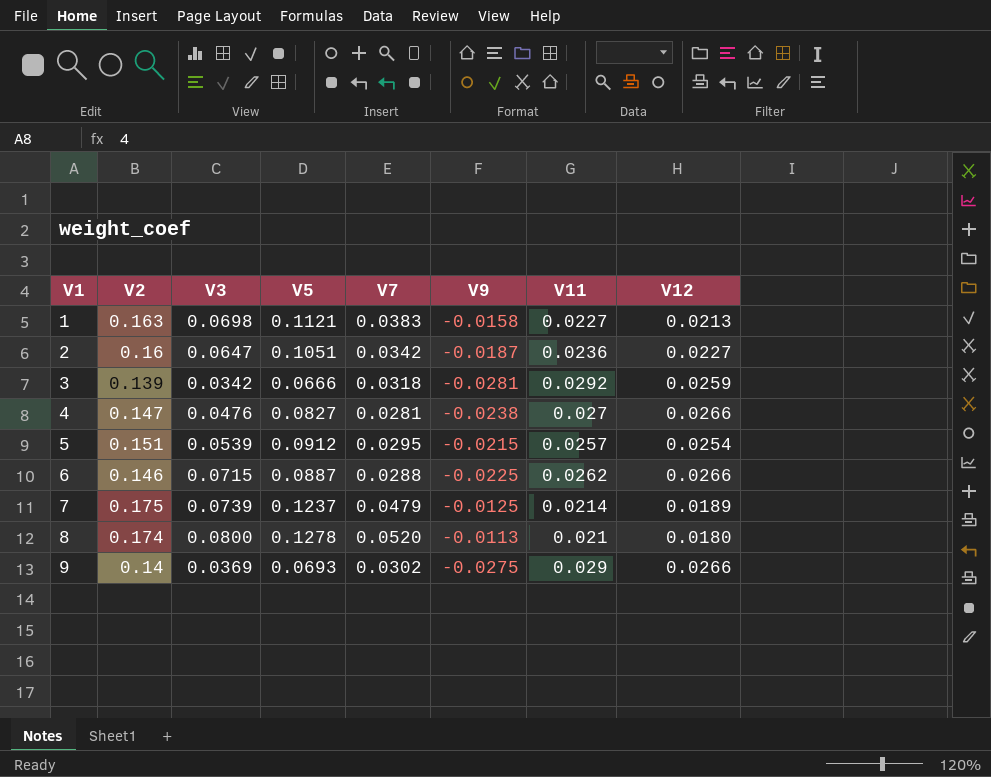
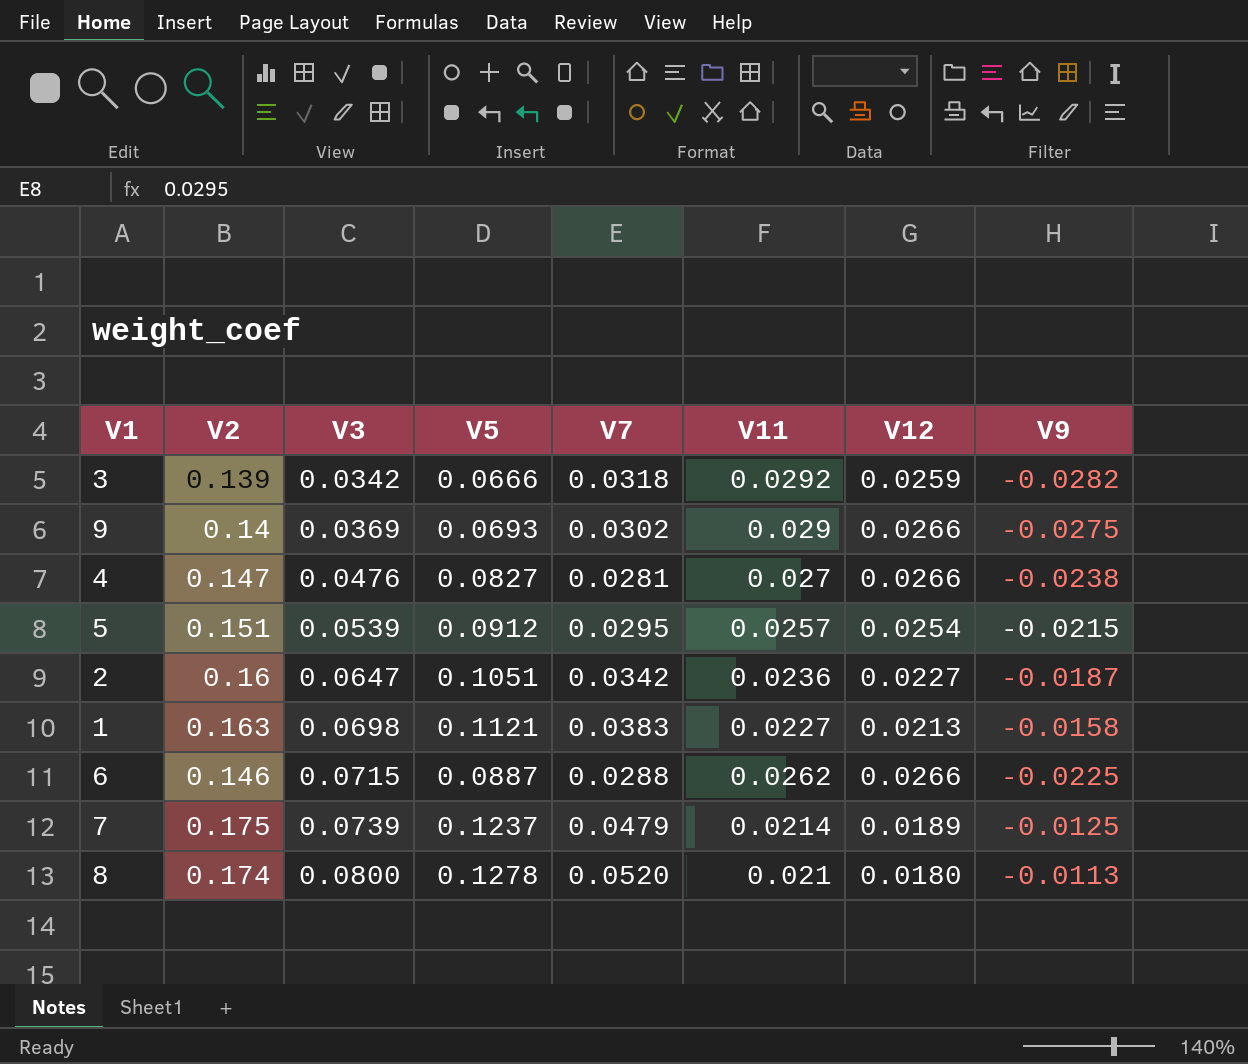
row order: V1 ascending -> V3 ascending
column V9 | position: 6 -> 8
3 | V9: -0.0281 -> -0.0282

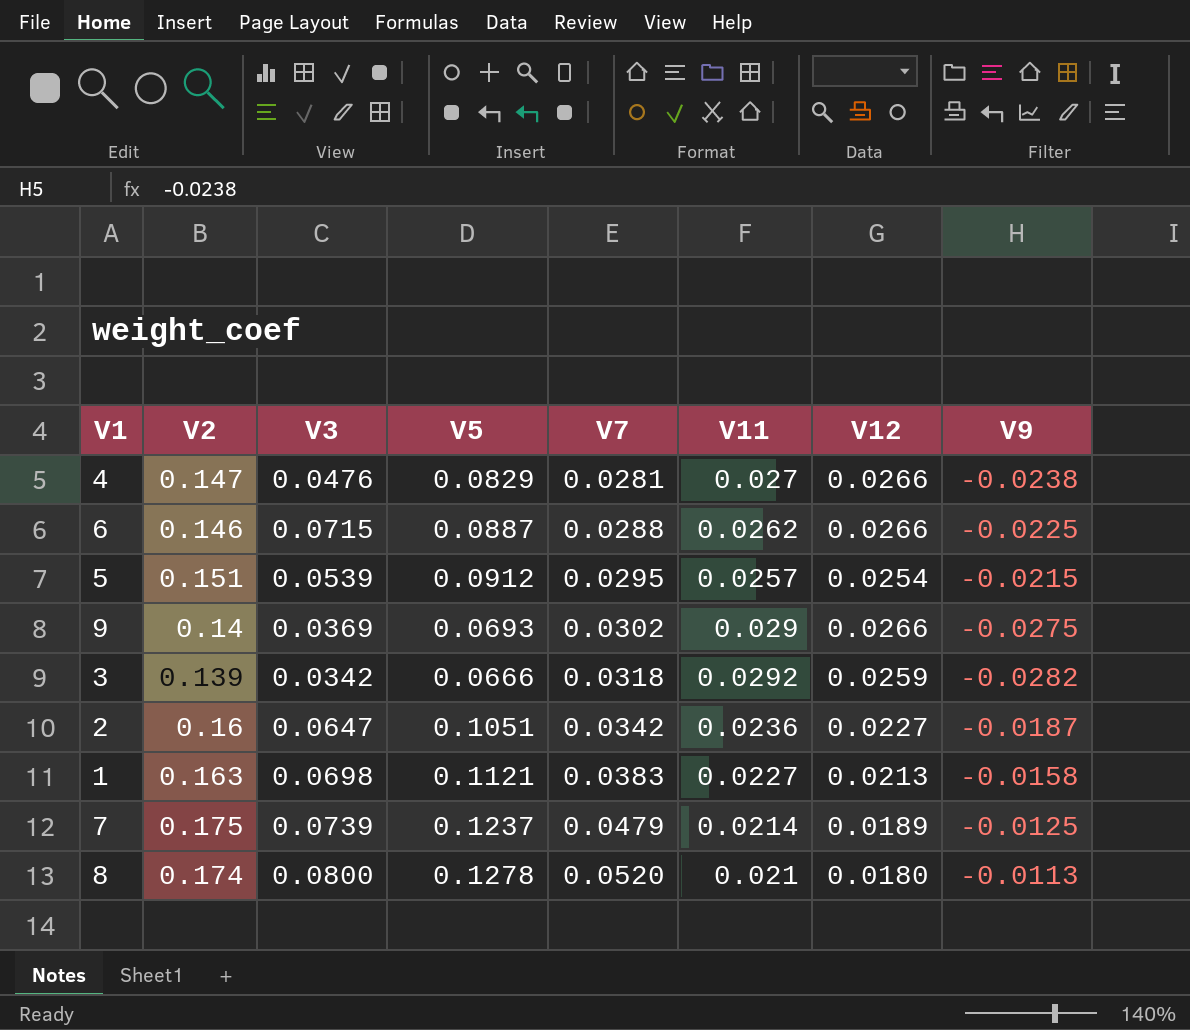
row order: V3 ascending -> V7 ascending
4 | V5: 0.0827 -> 0.0829

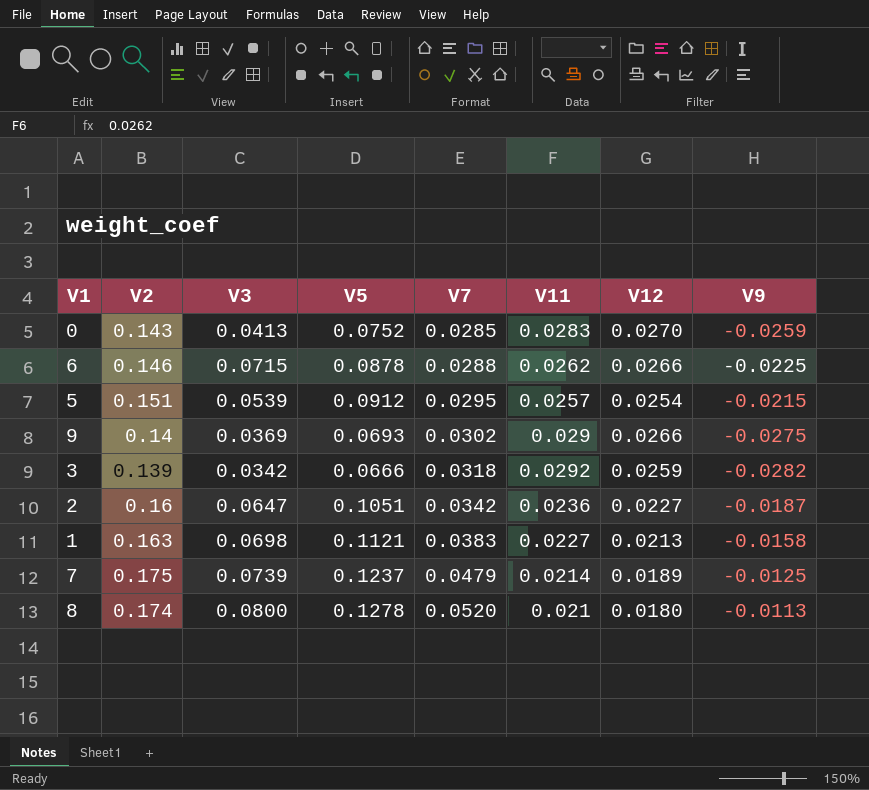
row 4: 0.147 | 0.0476 | 0.0829 | 0.0281 | 0.027 | 0.0266 | -0.0238 -> none
row 0: none -> 0.143 | 0.0413 | 0.0752 | 0.0285 | 0.0283 | 0.0270 | -0.0259
6 | V5: 0.0887 -> 0.0878

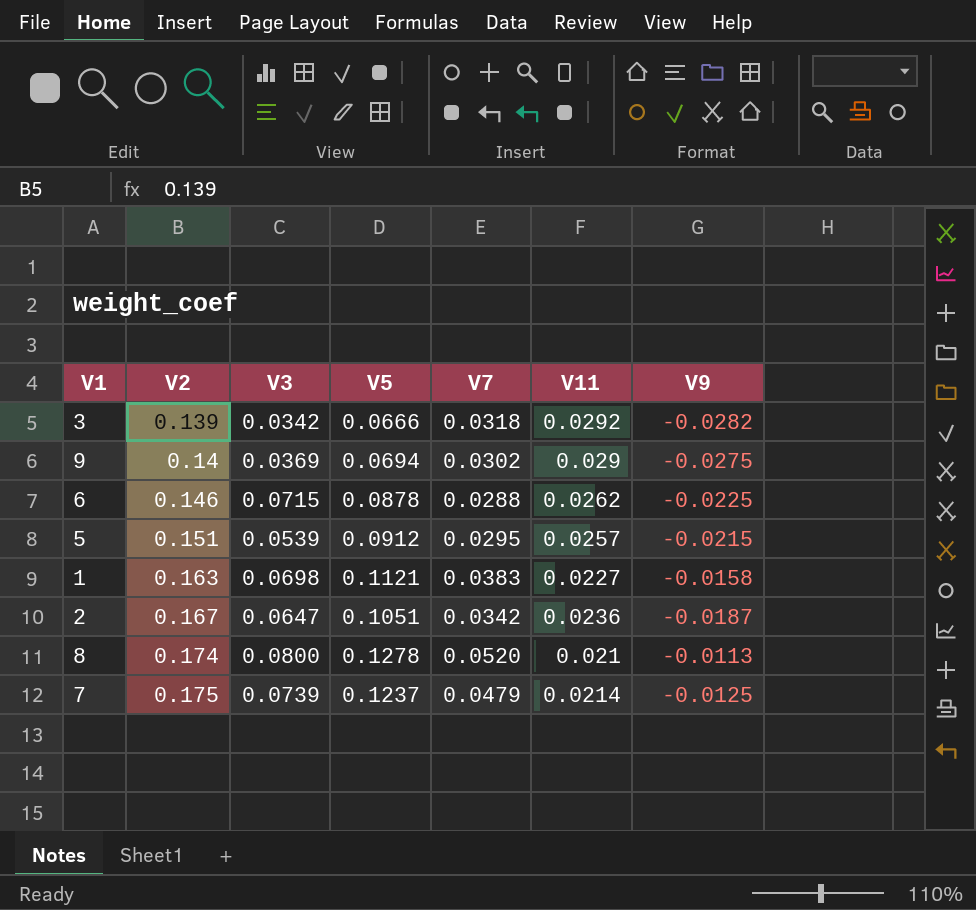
row order: V7 ascending -> V2 ascending
column V12 | position: 7 -> none
row 0: 0.143 | 0.0413 | 0.0752 | 0.0285 | 0.0283 | 0.0270 | -0.0259 -> none
9 | V5: 0.0693 -> 0.0694
2 | V2: 0.16 -> 0.167

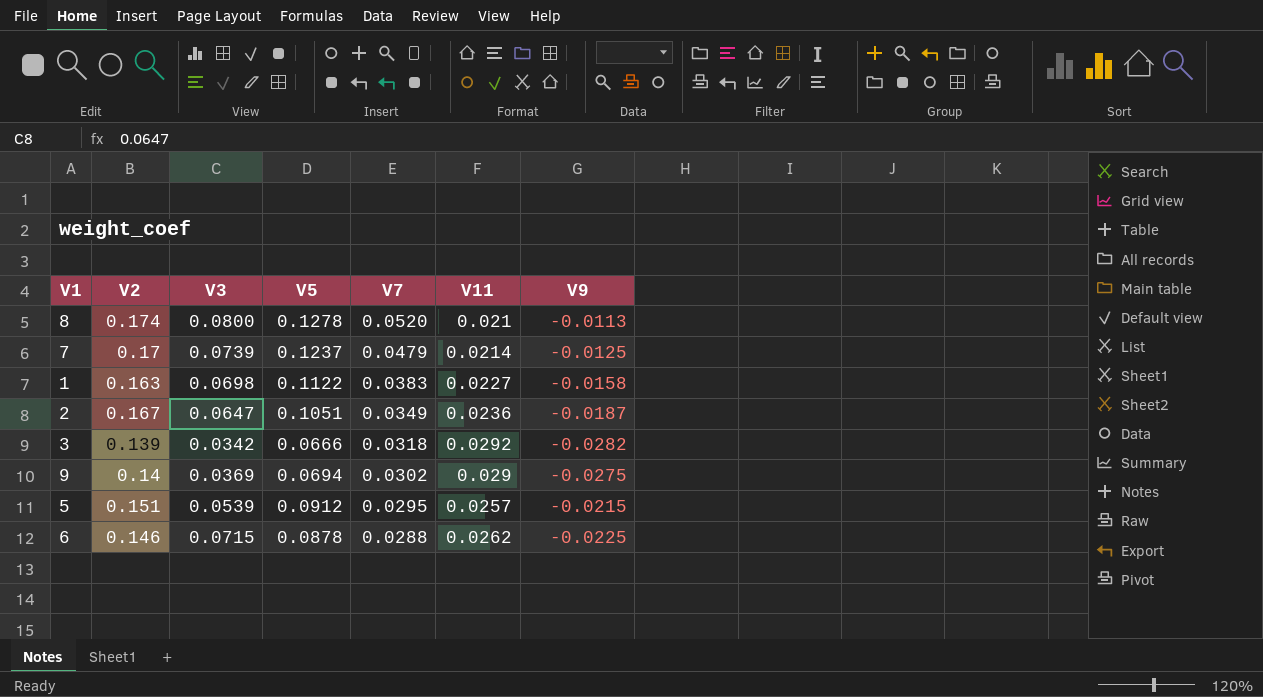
row order: V2 ascending -> V7 descending
7 | V2: 0.175 -> 0.17
1 | V5: 0.1121 -> 0.1122
2 | V7: 0.0342 -> 0.0349

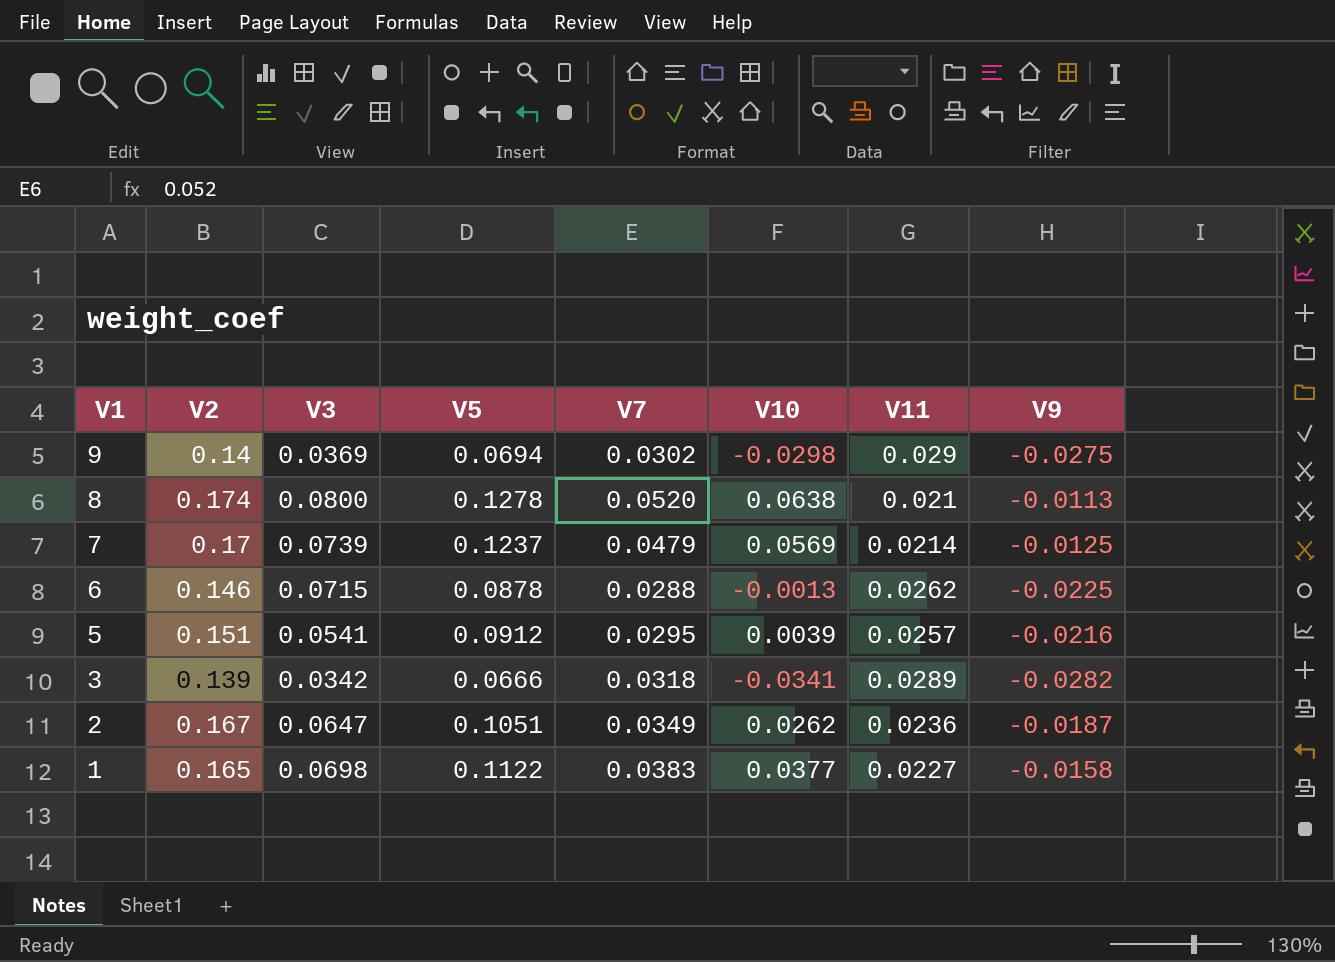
row order: V7 descending -> V1 descending
column V10 | position: none -> 6
5 | V3: 0.0539 -> 0.0541
5 | V9: -0.0215 -> -0.0216
3 | V11: 0.0292 -> 0.0289
1 | V2: 0.163 -> 0.165

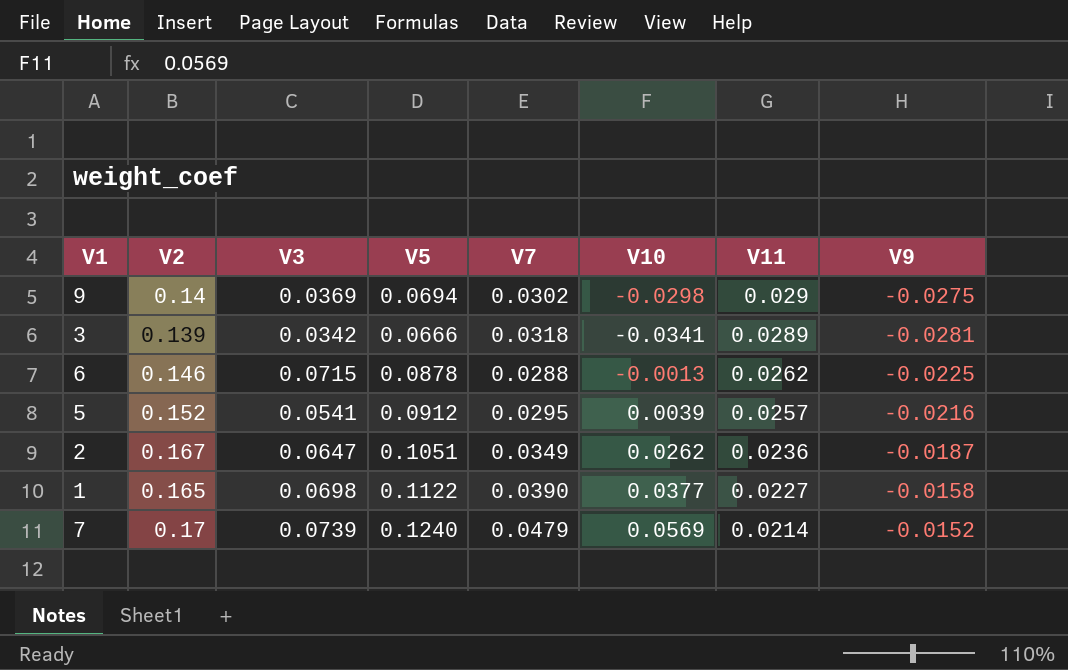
row order: V1 descending -> V11 descending
row 8: 0.174 | 0.0800 | 0.1278 | 0.0520 | 0.0638 | 0.021 | -0.0113 -> none
3 | V9: -0.0282 -> -0.0281
5 | V2: 0.151 -> 0.152
1 | V7: 0.0383 -> 0.0390
7 | V5: 0.1237 -> 0.1240
7 | V9: -0.0125 -> -0.0152

